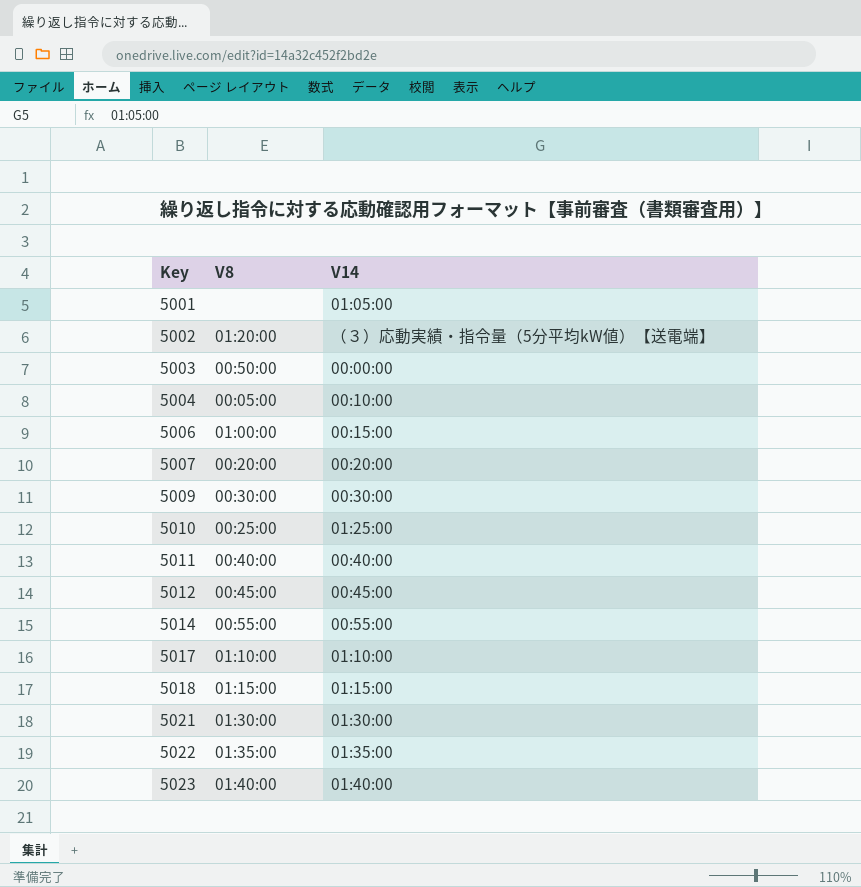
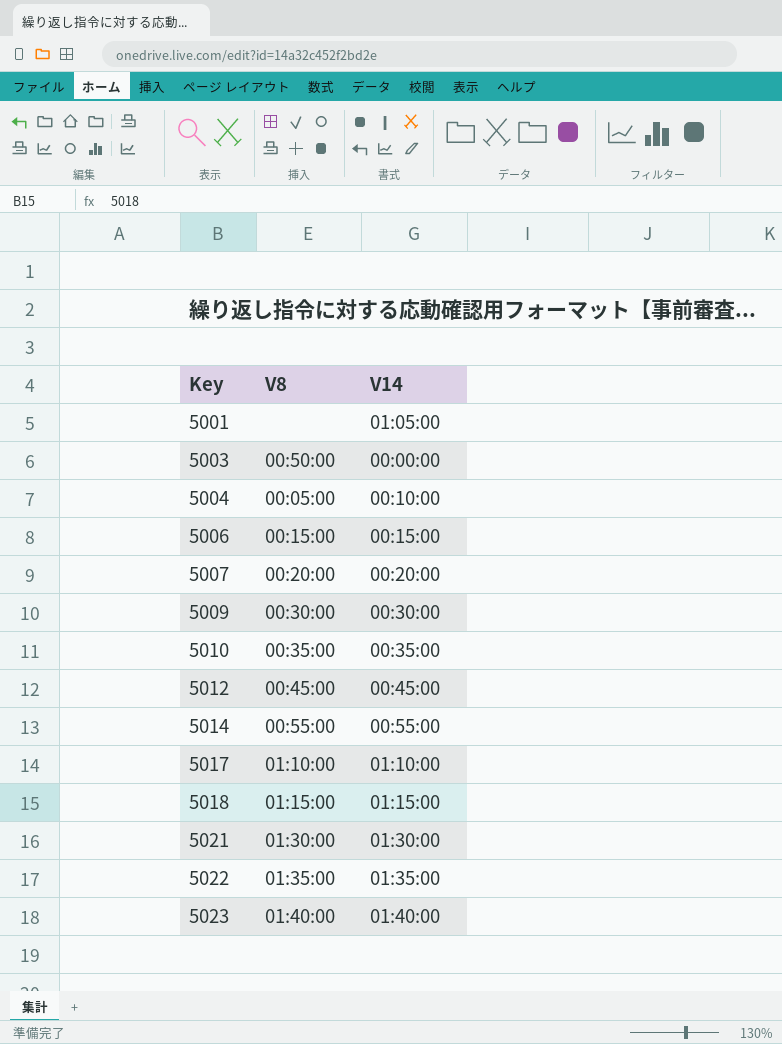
row 5002: 01:20:00 | （３）応動実績・指令量（5分平均kW値）【送電端】 -> none
row 5011: 00:40:00 | 00:40:00 -> none
5006 | V8: 01:00:00 -> 00:15:00
5010 | V8: 00:25:00 -> 00:35:00
5010 | V14: 01:25:00 -> 00:35:00

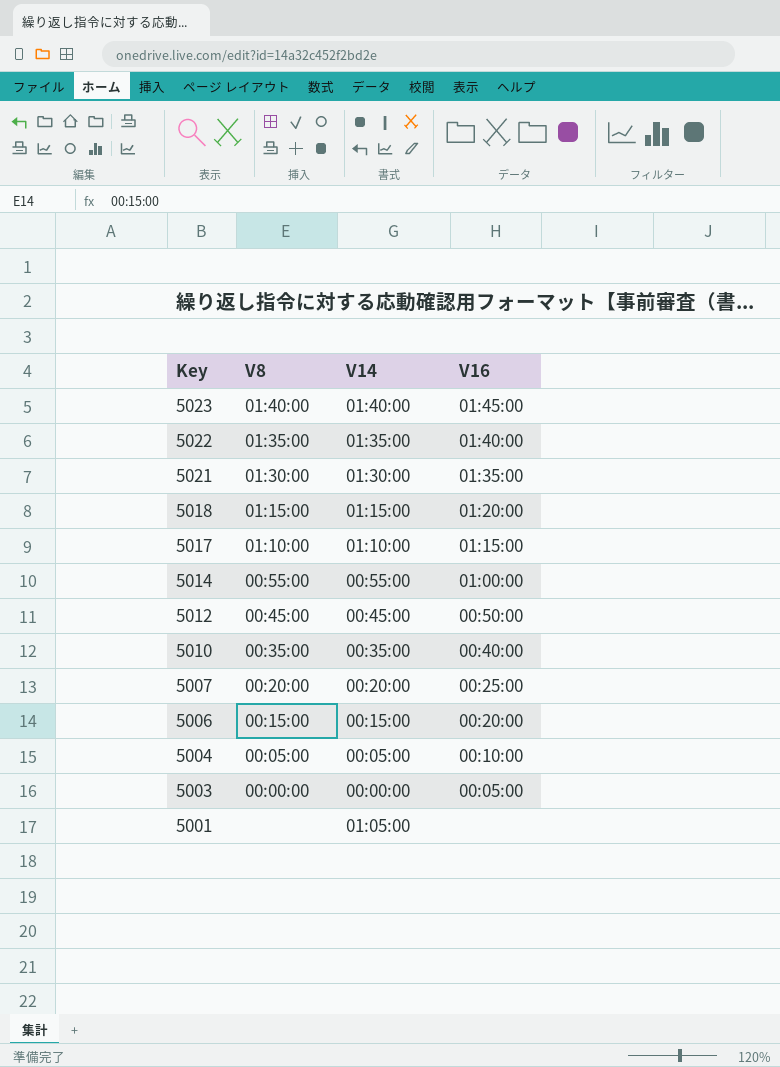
row order: Key ascending -> Key descending
column V16 | position: none -> 4
row 5009: 00:30:00 | 00:30:00 -> none
5004 | V14: 00:10:00 -> 00:05:00
5003 | V8: 00:50:00 -> 00:00:00

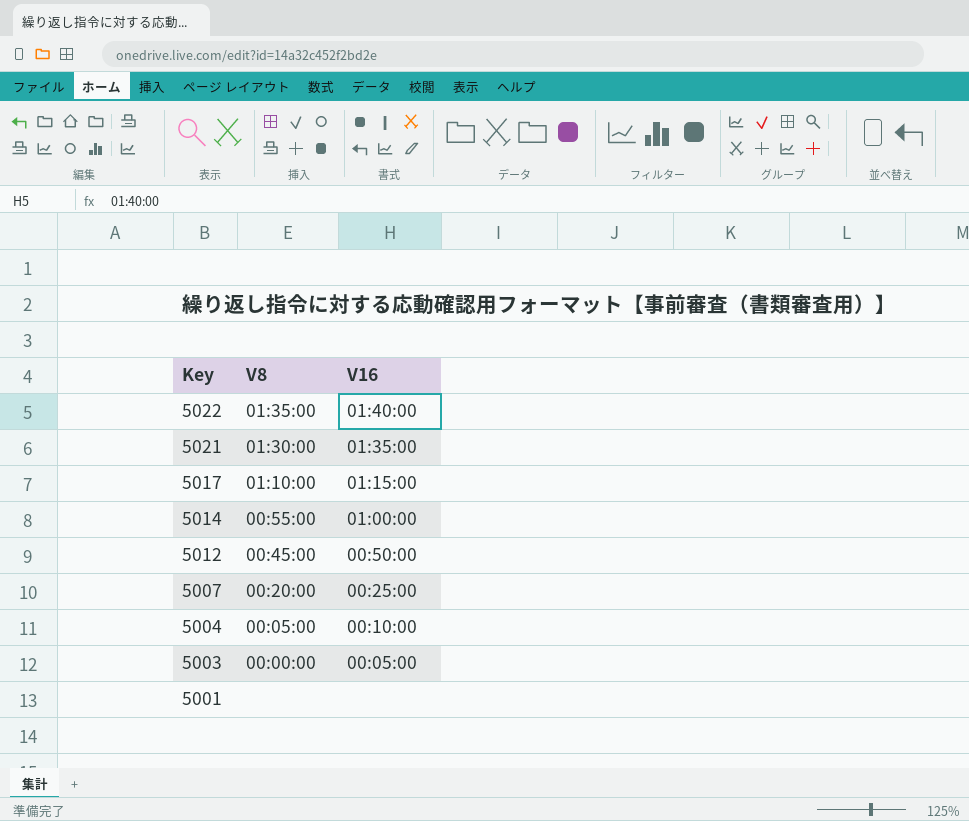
column V14 | position: 3 -> none
row 5023: 01:40:00 | 01:40:00 | 01:45:00 -> none
row 5018: 01:15:00 | 01:15:00 | 01:20:00 -> none
row 5010: 00:35:00 | 00:35:00 | 00:40:00 -> none
row 5006: 00:15:00 | 00:15:00 | 00:20:00 -> none

